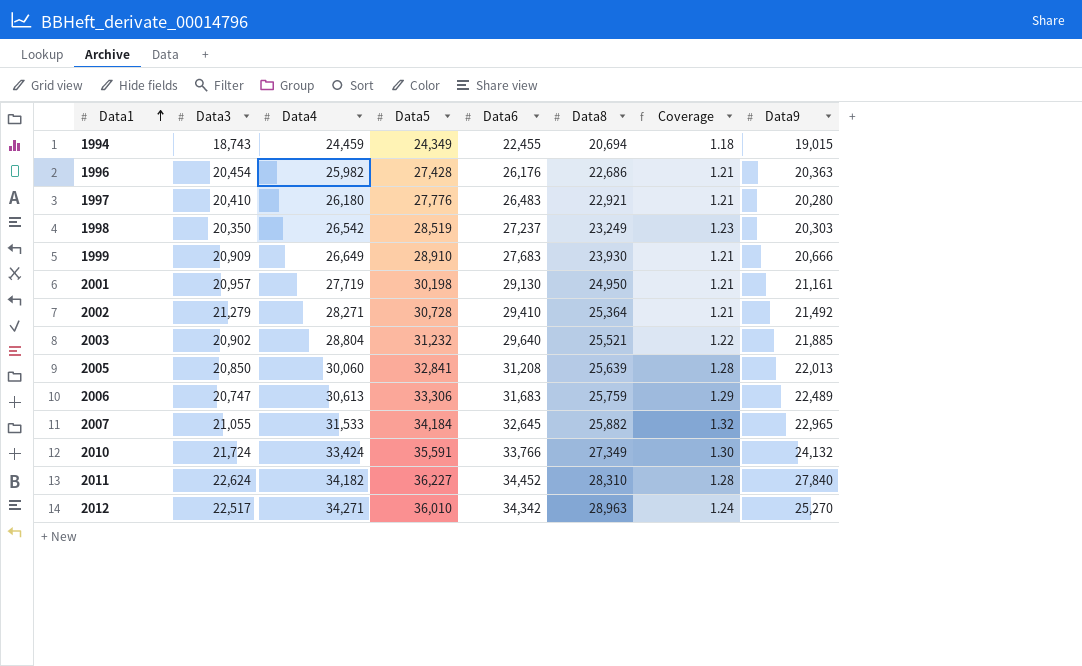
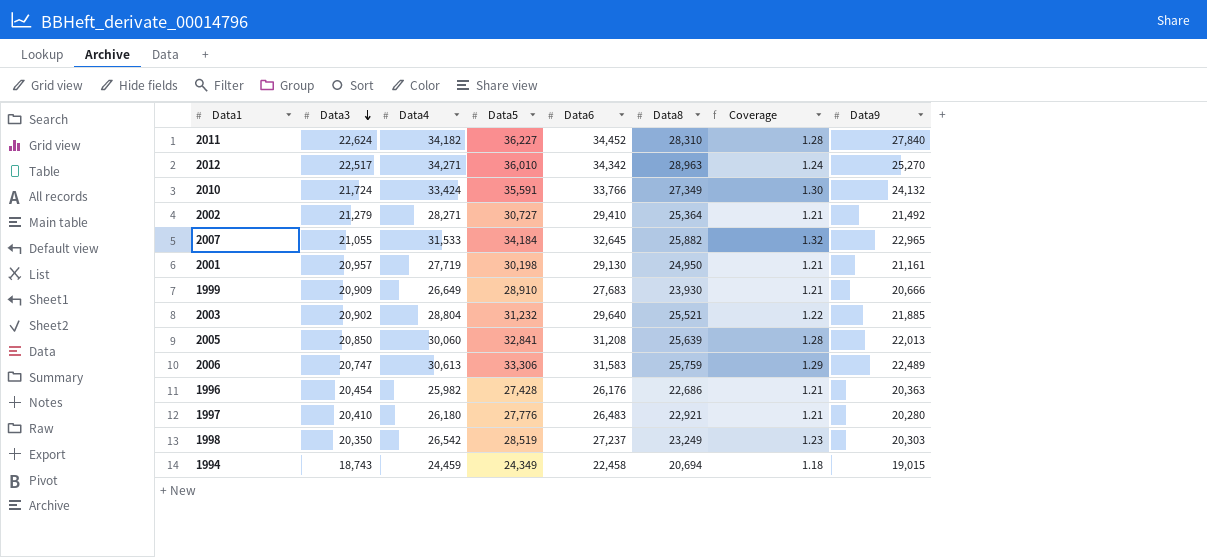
row order: Data1 ascending -> Data3 descending
2002 | Data5: 30,728 -> 30,727
2006 | Data6: 31,683 -> 31,583
1994 | Data6: 22,455 -> 22,458

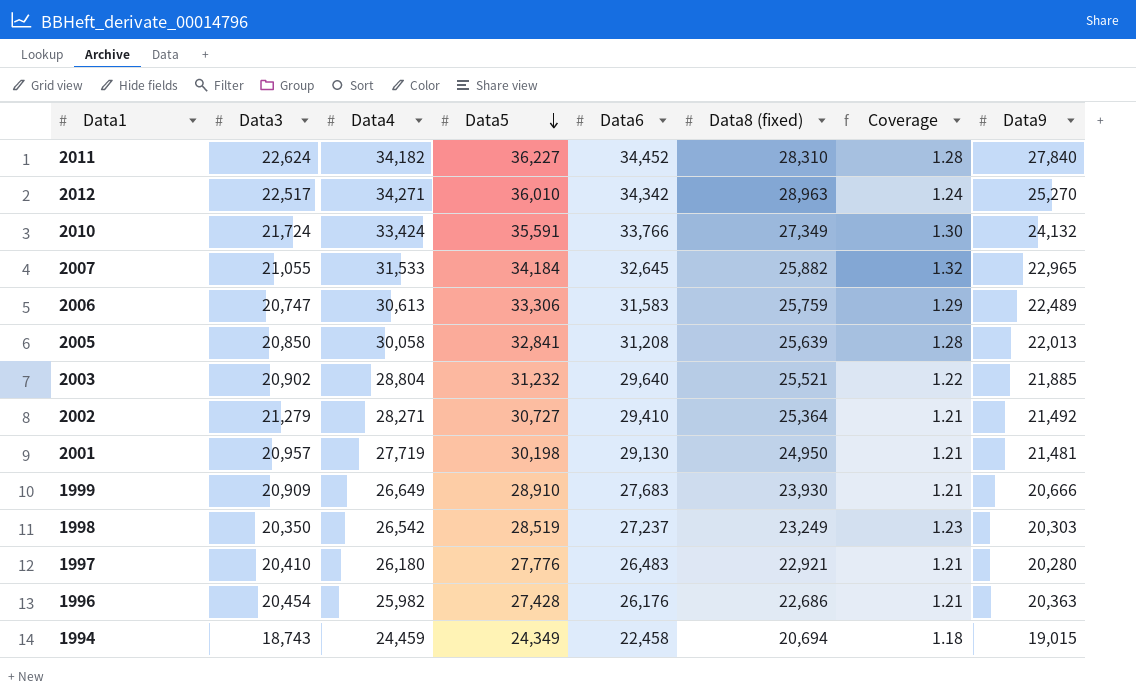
row order: Data3 descending -> Data5 descending
column name: Data8 -> Data8 (fixed)
2005 | Data4: 30,060 -> 30,058
2001 | Data9: 21,161 -> 21,481

